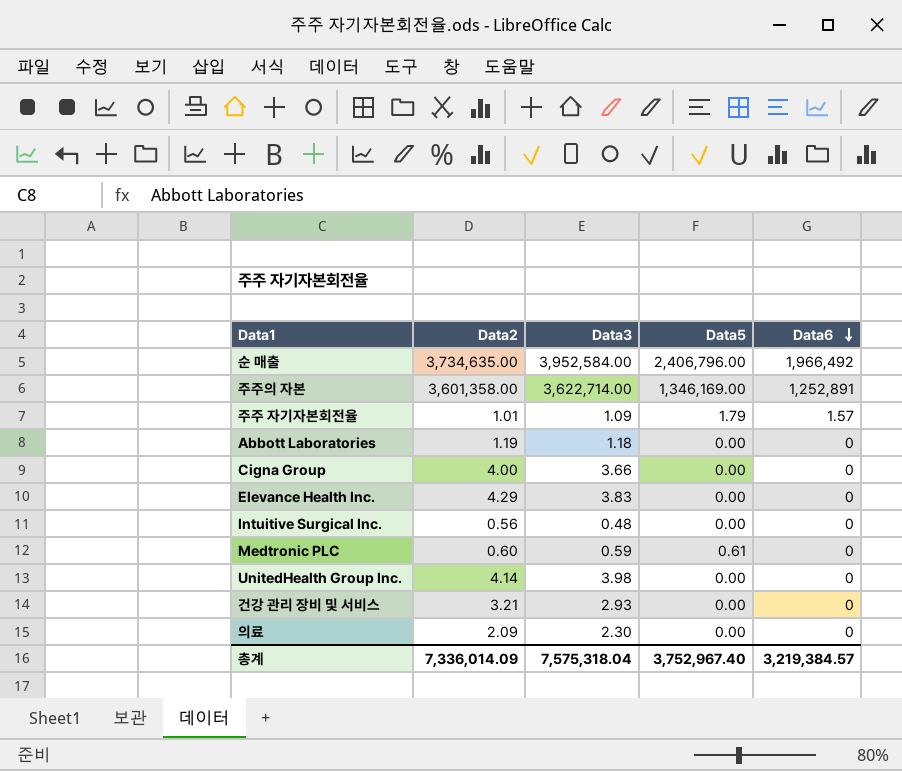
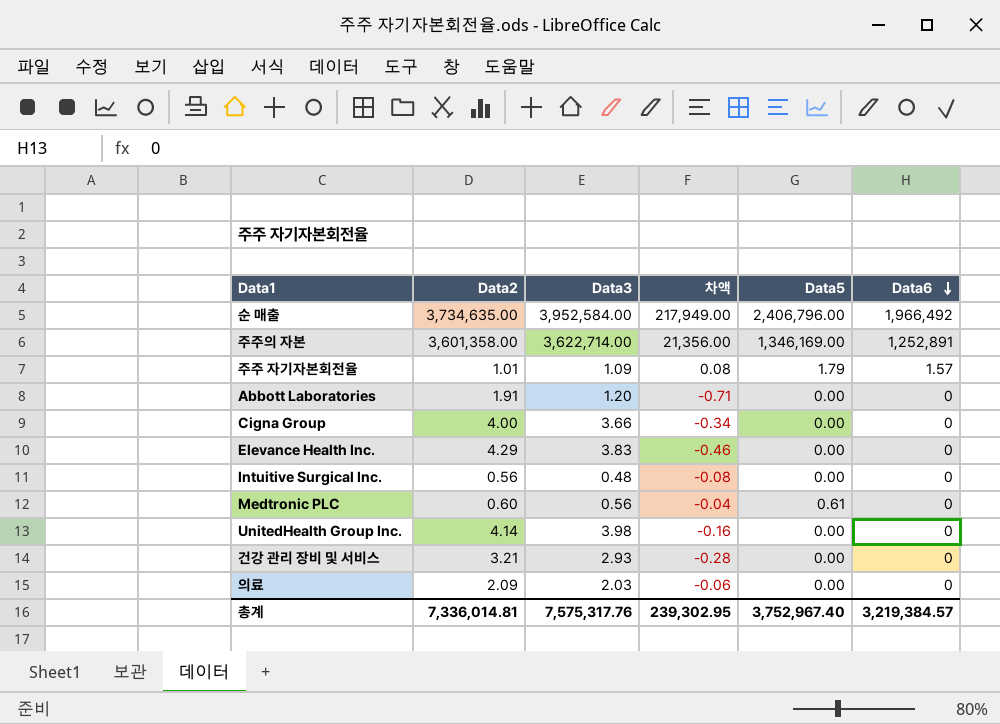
column 차액 | formula: none -> [Data3] - [Data2]
Abbott Laboratories | Data2: 1.19 -> 1.91
Abbott Laboratories | Data3: 1.18 -> 1.20
Medtronic PLC | Data3: 0.59 -> 0.56
의료 | Data3: 2.30 -> 2.03
총계 | Data2: 7,336,014.09 -> 7,336,014.81
총계 | Data3: 7,575,318.04 -> 7,575,317.76

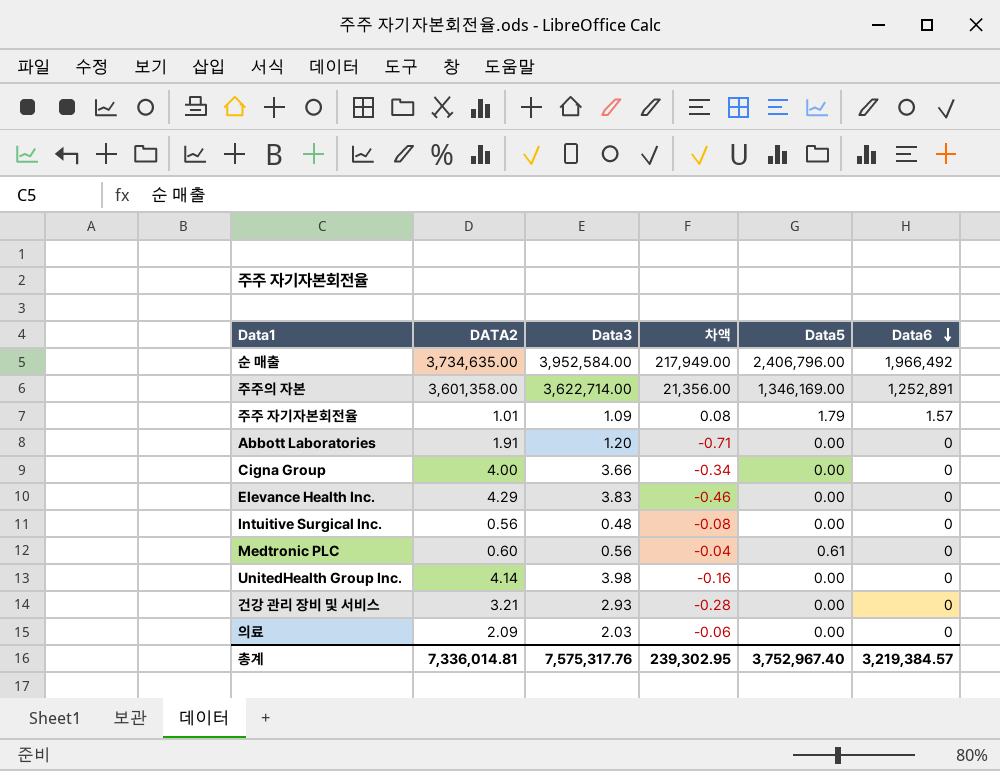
column name: Data2 -> DATA2

